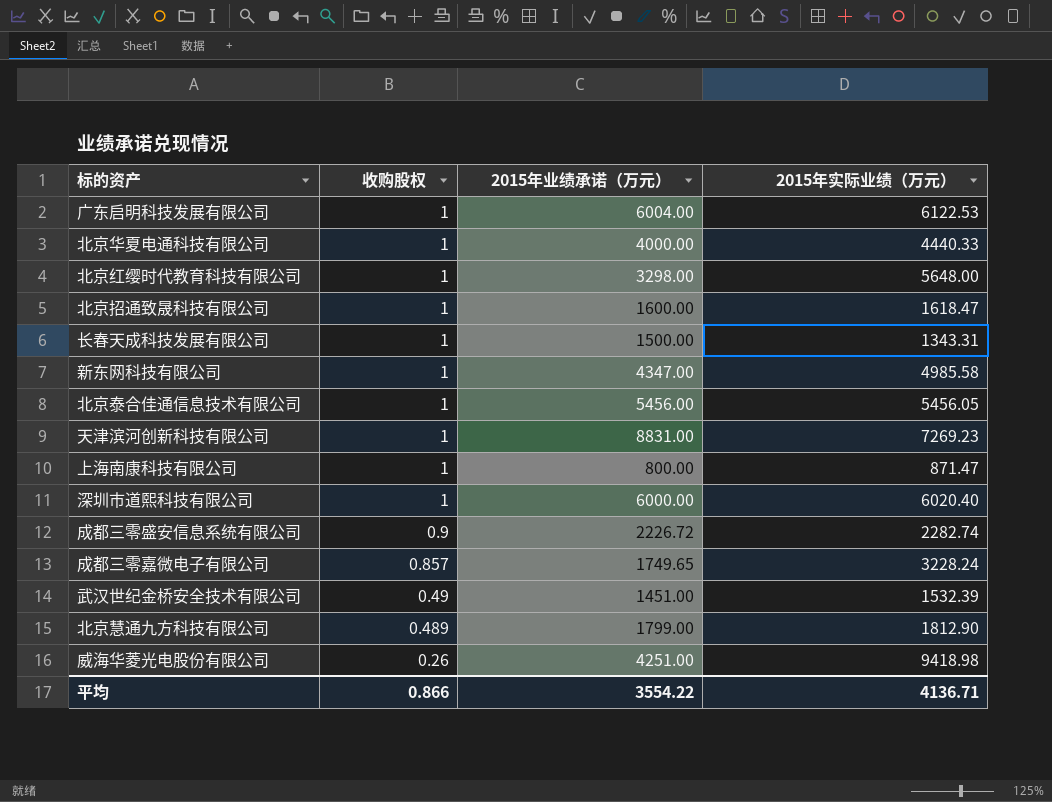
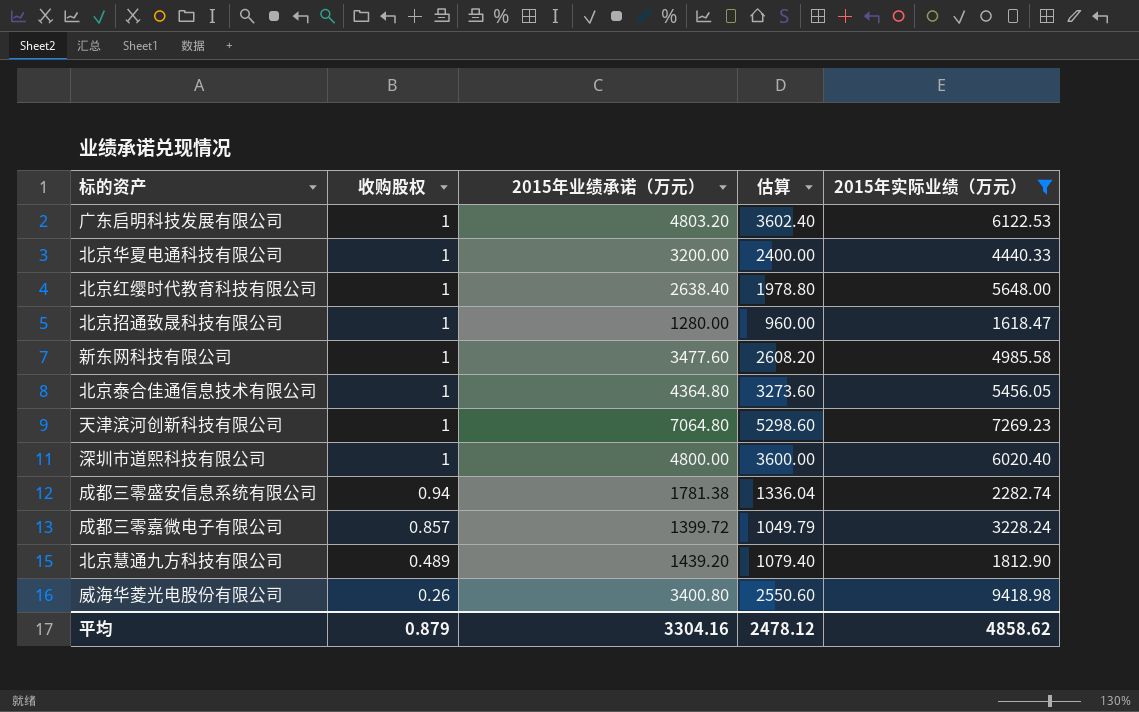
filter: none -> 2015年实际业绩（万元） >= 1618.47
column 估算 | formula: none -> [2015年业绩承诺（万元）] * 0.75
广东启明科技发展有限公司 | 2015年业绩承诺（万元）: 6004.00 -> 4803.20
北京华夏电通科技有限公司 | 2015年业绩承诺（万元）: 4000.00 -> 3200.00
北京红缨时代教育科技有限公司 | 2015年业绩承诺（万元）: 3298.00 -> 2638.40
北京招通致晟科技有限公司 | 2015年业绩承诺（万元）: 1600.00 -> 1280.00
新东网科技有限公司 | 2015年业绩承诺（万元）: 4347.00 -> 3477.60
北京泰合佳通信息技术有限公司 | 2015年业绩承诺（万元）: 5456.00 -> 4364.80
天津滨河创新科技有限公司 | 2015年业绩承诺（万元）: 8831.00 -> 7064.80
深圳市道熙科技有限公司 | 2015年业绩承诺（万元）: 6000.00 -> 4800.00
成都三零盛安信息系统有限公司 | 收购股权: 0.9 -> 0.94
成都三零盛安信息系统有限公司 | 2015年业绩承诺（万元）: 2226.72 -> 1781.38
成都三零嘉微电子有限公司 | 2015年业绩承诺（万元）: 1749.65 -> 1399.72
北京慧通九方科技有限公司 | 2015年业绩承诺（万元）: 1799.00 -> 1439.20
威海华菱光电股份有限公司 | 2015年业绩承诺（万元）: 4251.00 -> 3400.80
平均 | 收购股权: 0.866 -> 0.879
平均 | 2015年业绩承诺（万元）: 3554.22 -> 3304.16
平均 | 2015年实际业绩（万元）: 4136.71 -> 4858.62

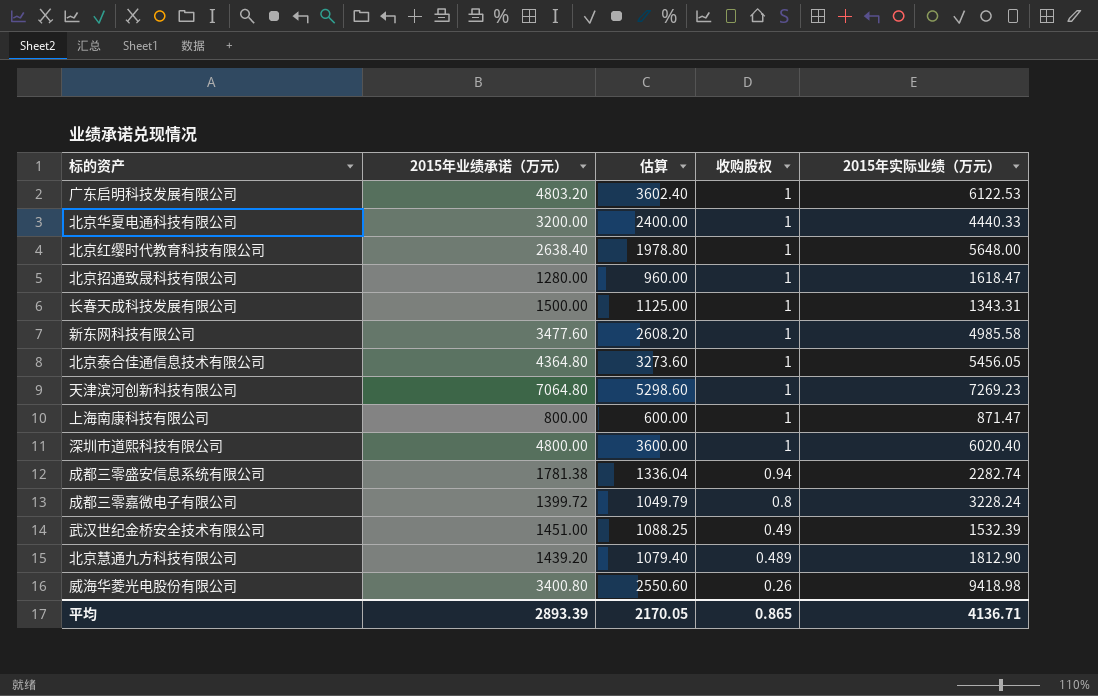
filter: 2015年实际业绩（万元） >= 1618.47 -> none
column 收购股权 | position: 2 -> 4
成都三零嘉微电子有限公司 | 收购股权: 0.857 -> 0.8
平均 | 2015年业绩承诺（万元）: 3304.16 -> 2893.39
平均 | 估算: 2478.12 -> 2170.05
平均 | 收购股权: 0.879 -> 0.865
平均 | 2015年实际业绩（万元）: 4858.62 -> 4136.71

